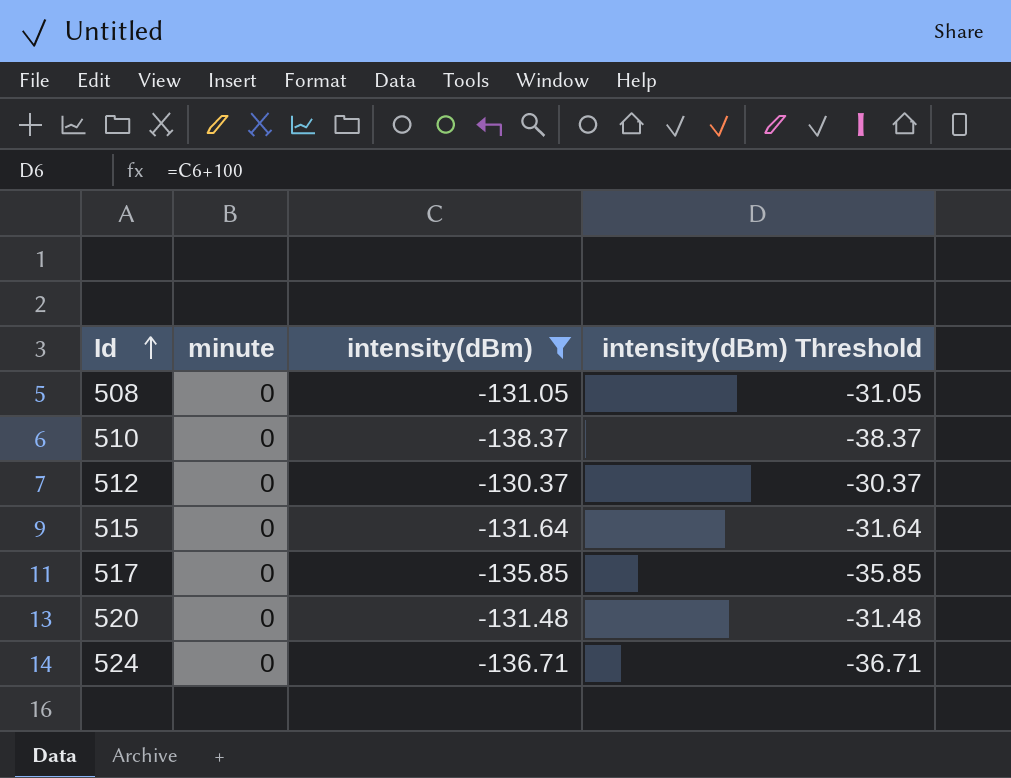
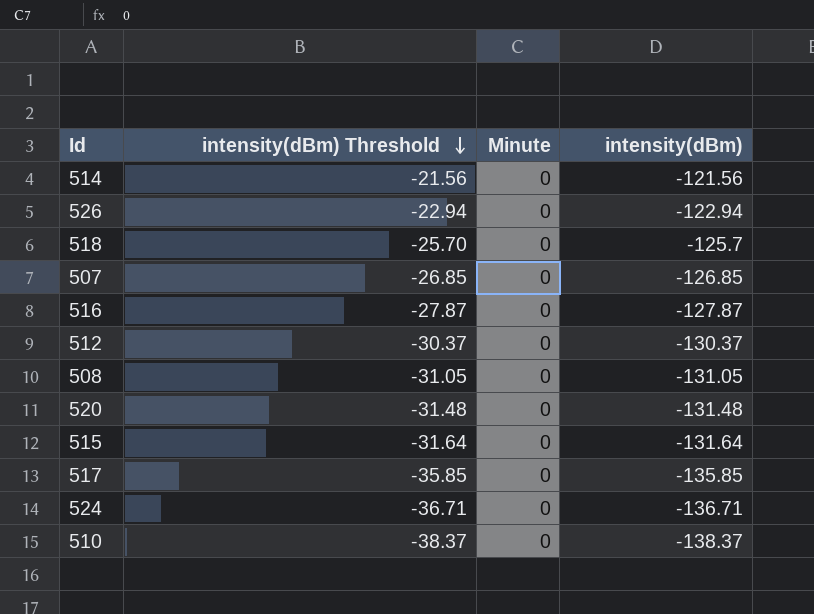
filter: intensity(dBm) <= -130.37 -> none
row order: Id ascending -> intensity(dBm) Threshold descending
column intensity(dBm) Threshold | position: 4 -> 2
column name: minute -> Minute

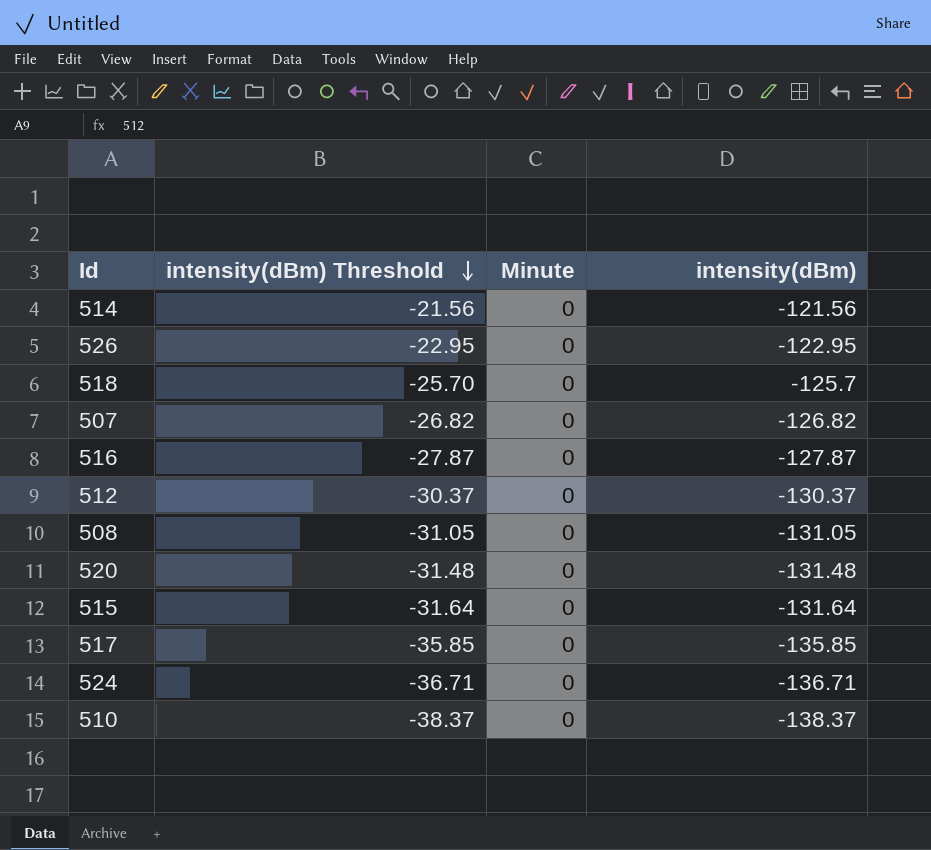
526 | intensity(dBm) Threshold: -22.94 -> -22.95
526 | intensity(dBm): -122.94 -> -122.95
507 | intensity(dBm) Threshold: -26.85 -> -26.82
507 | intensity(dBm): -126.85 -> -126.82

